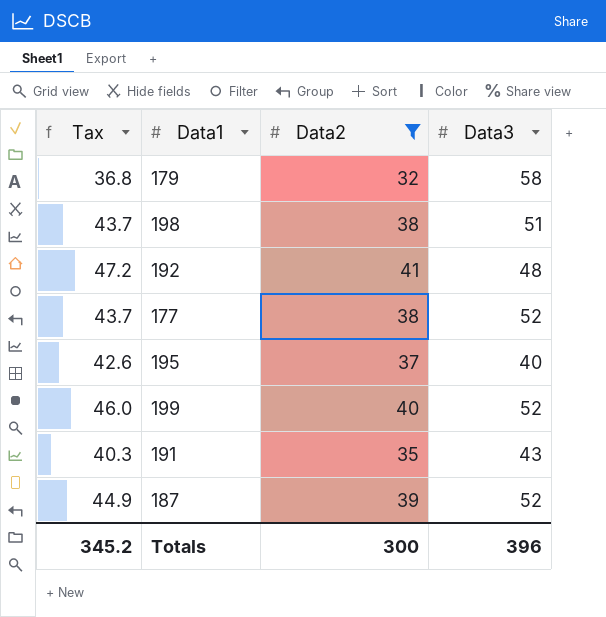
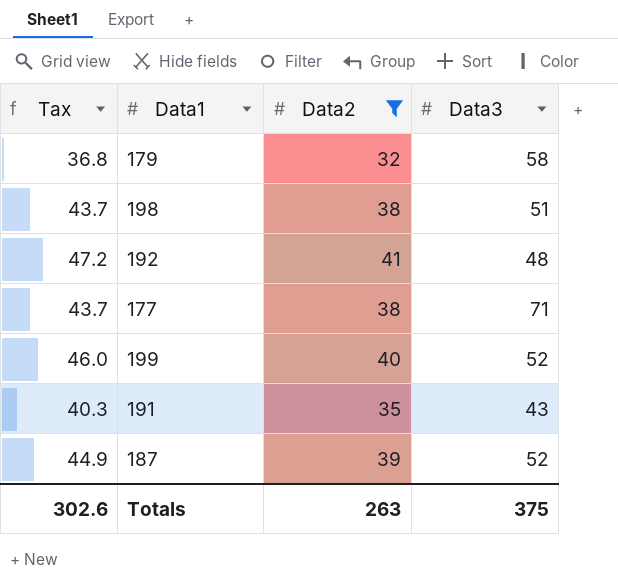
row 195: 42.6 | 37 | 40 -> none
177 | Data3: 52 -> 71
Totals | Tax: 345.2 -> 302.6
Totals | Data2: 300 -> 263
Totals | Data3: 396 -> 375

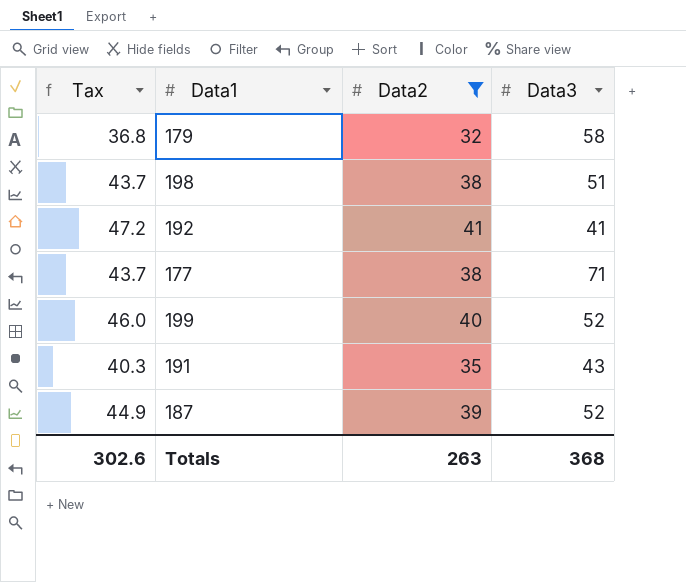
192 | Data3: 48 -> 41
Totals | Data3: 375 -> 368

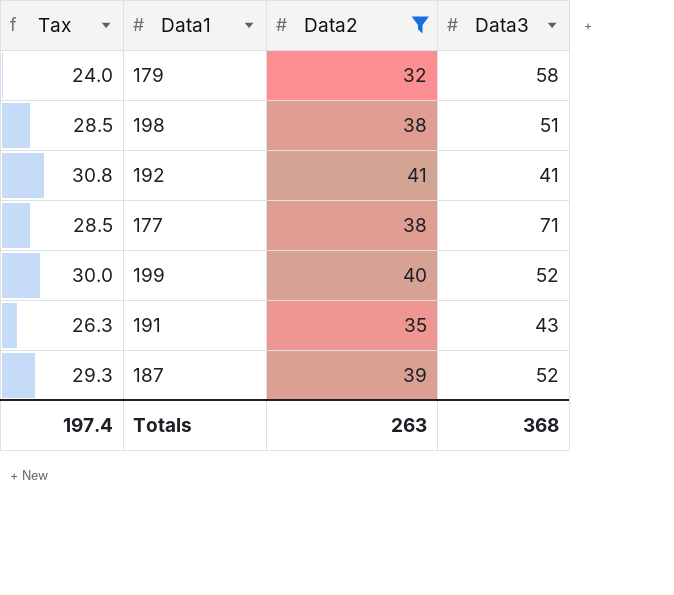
column Tax | formula: [Data2] * 1.15 -> [Data2] * 0.75
Totals | Tax: 302.6 -> 197.4

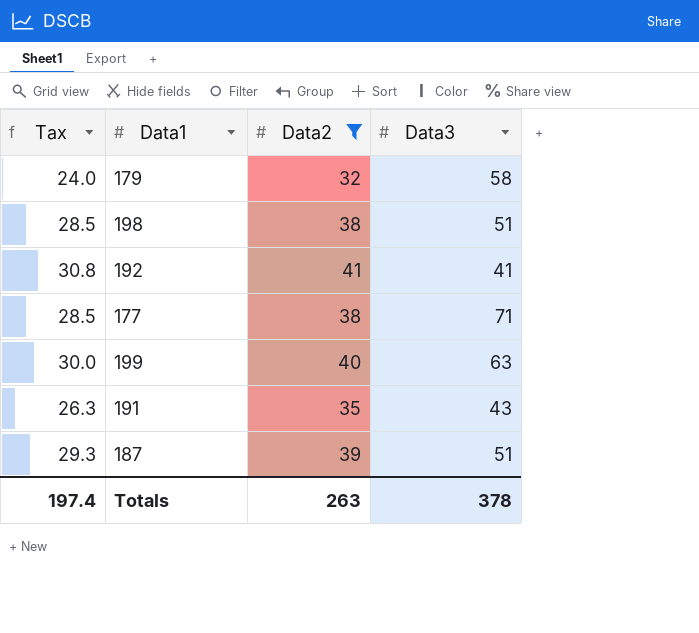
199 | Data3: 52 -> 63
187 | Data3: 52 -> 51
Totals | Data3: 368 -> 378

